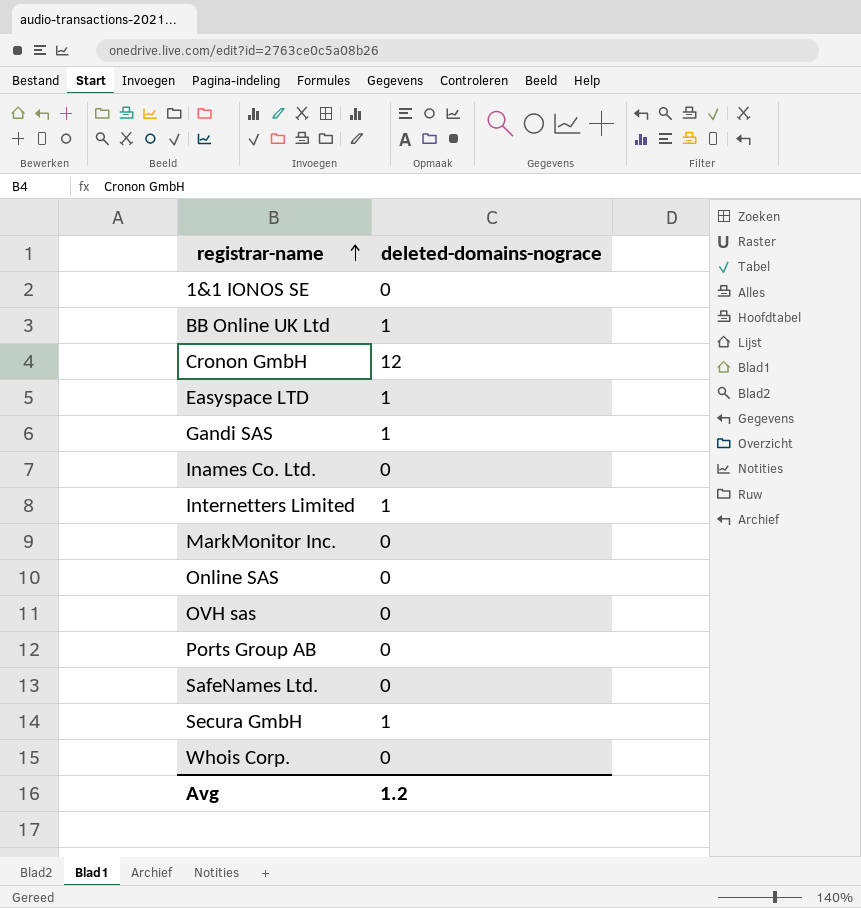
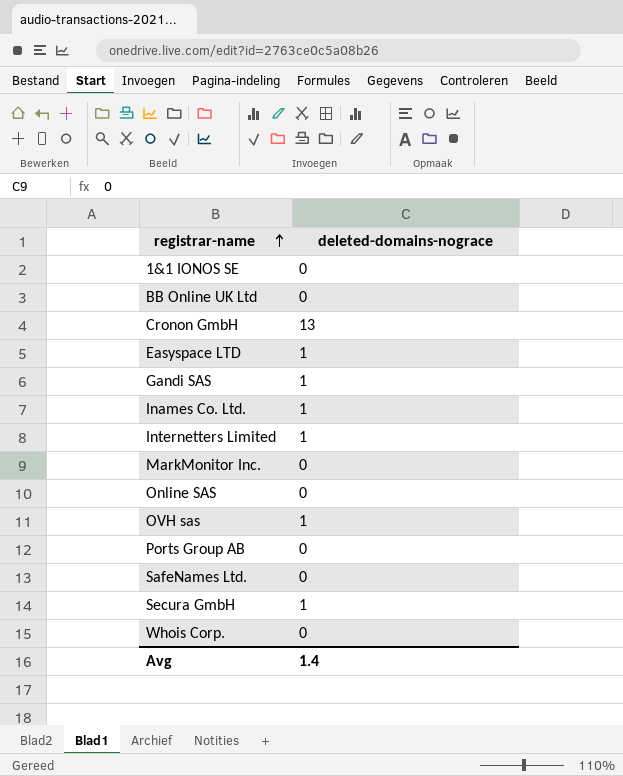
BB Online UK Ltd | deleted-domains-nograce: 1 -> 0
Cronon GmbH | deleted-domains-nograce: 12 -> 13
Inames Co. Ltd. | deleted-domains-nograce: 0 -> 1
OVH sas | deleted-domains-nograce: 0 -> 1
Avg | deleted-domains-nograce: 1.2 -> 1.4

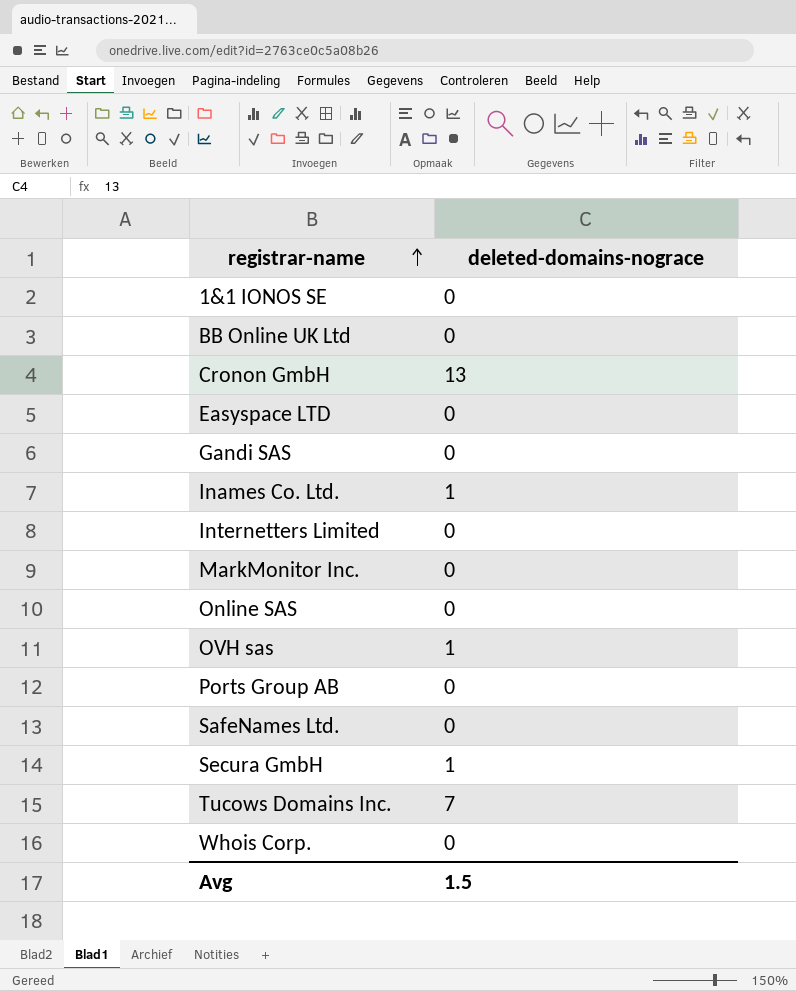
Easyspace LTD | deleted-domains-nograce: 1 -> 0
Gandi SAS | deleted-domains-nograce: 1 -> 0
Internetters Limited | deleted-domains-nograce: 1 -> 0
row Tucows Domains Inc.: none -> 7
Avg | deleted-domains-nograce: 1.4 -> 1.5

